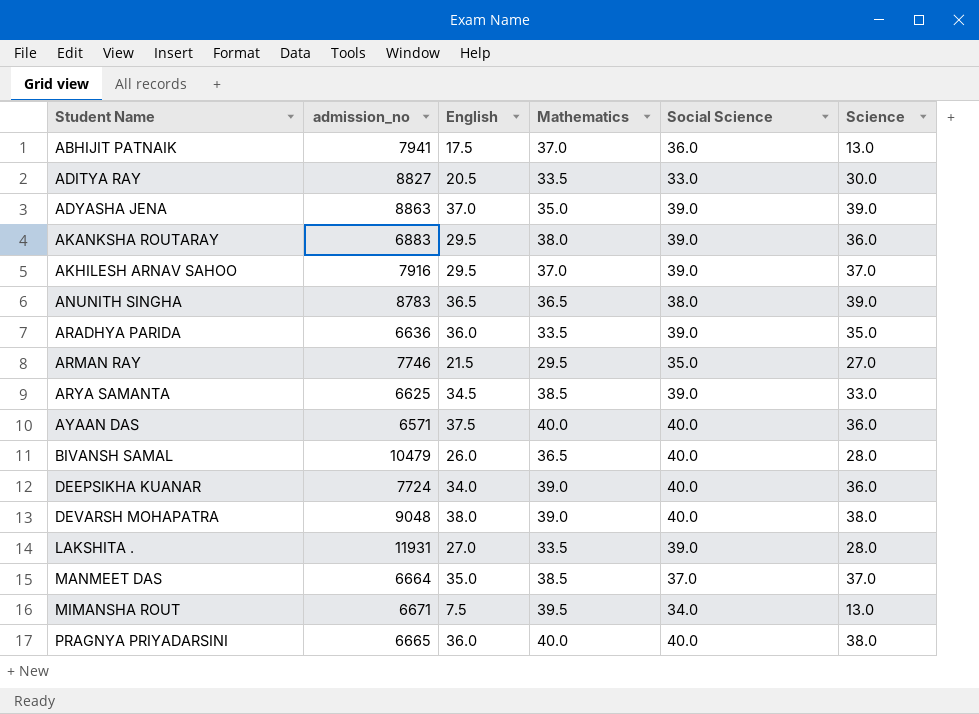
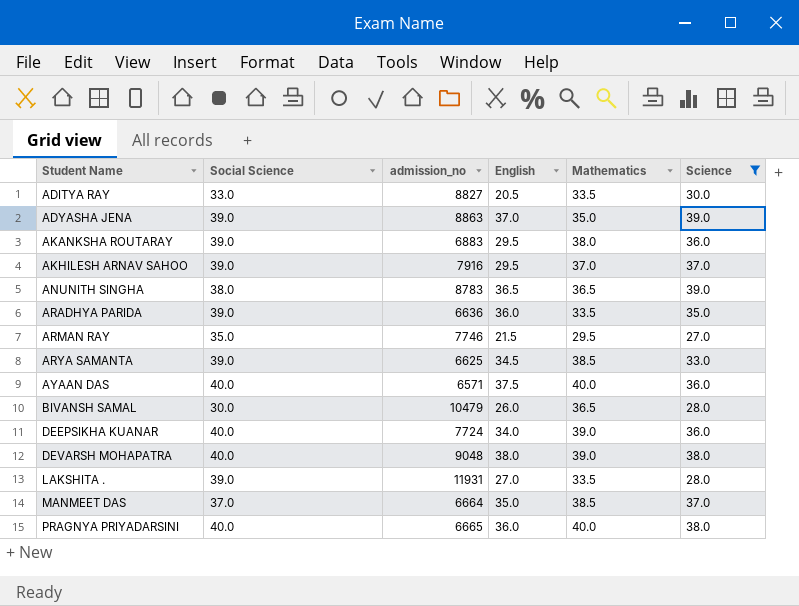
filter: none -> Science != 13.0
column Social Science | position: 5 -> 2
BIVANSH SAMAL | Social Science: 40.0 -> 30.0

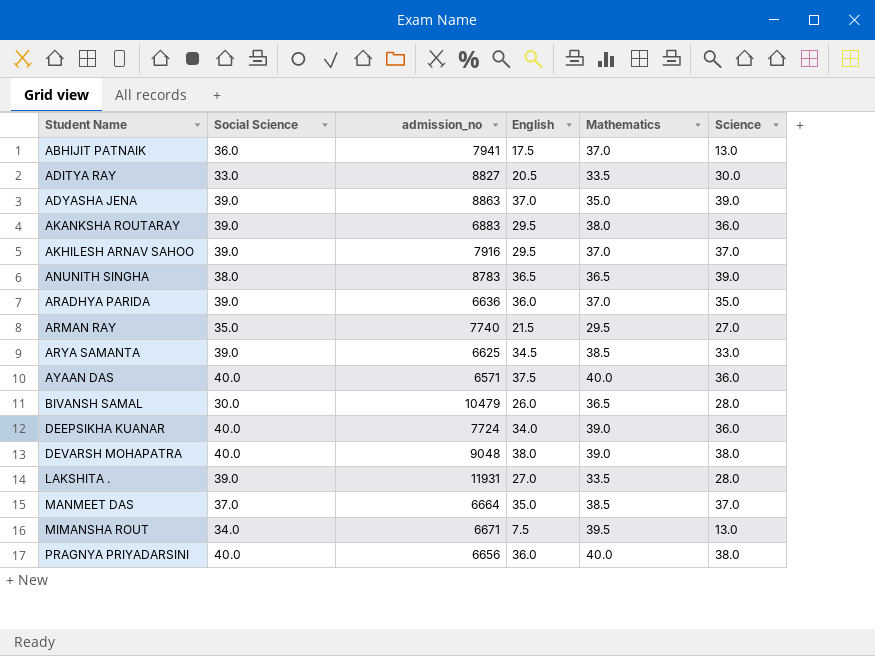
filter: Science != 13.0 -> none
ARADHYA PARIDA | Mathematics: 33.5 -> 37.0
ARMAN RAY | admission_no: 7746 -> 7740
PRAGNYA PRIYADARSINI | admission_no: 6665 -> 6656

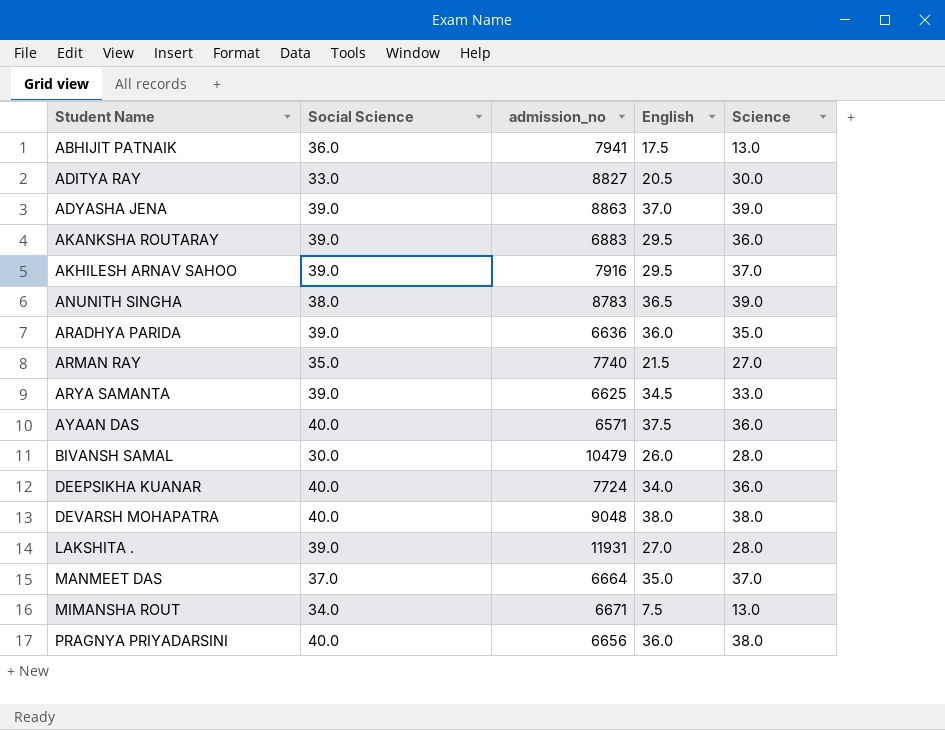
column Mathematics | position: 5 -> none

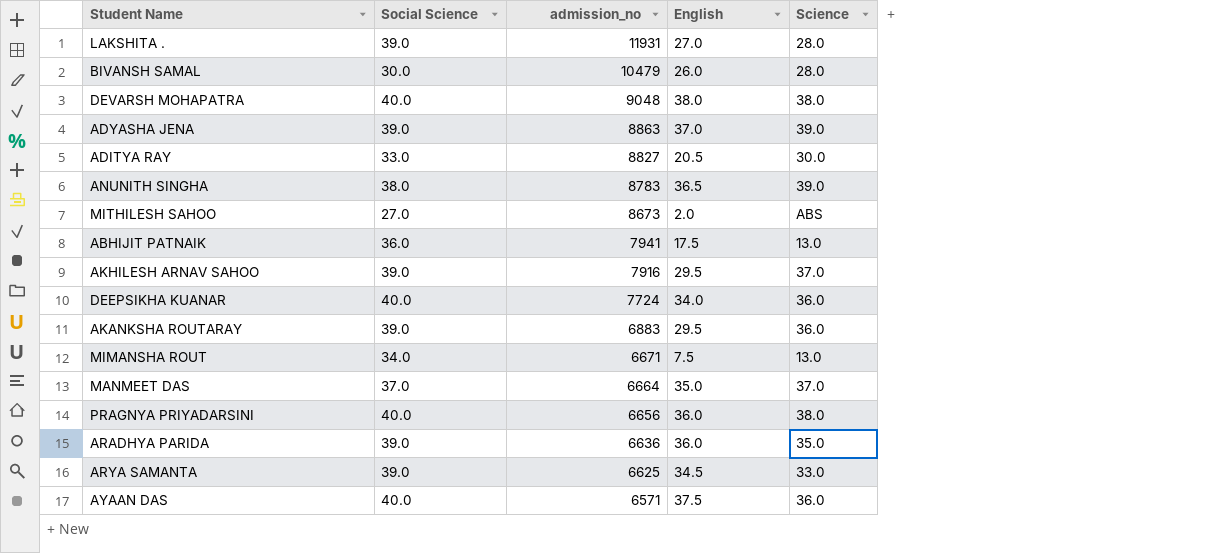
row order: Student Name ascending -> admission_no descending
row ARMAN RAY: 35.0 | 7740 | 21.5 | 27.0 -> none
row MITHILESH SAHOO: none -> 27.0 | 8673 | 2.0 | ABS

